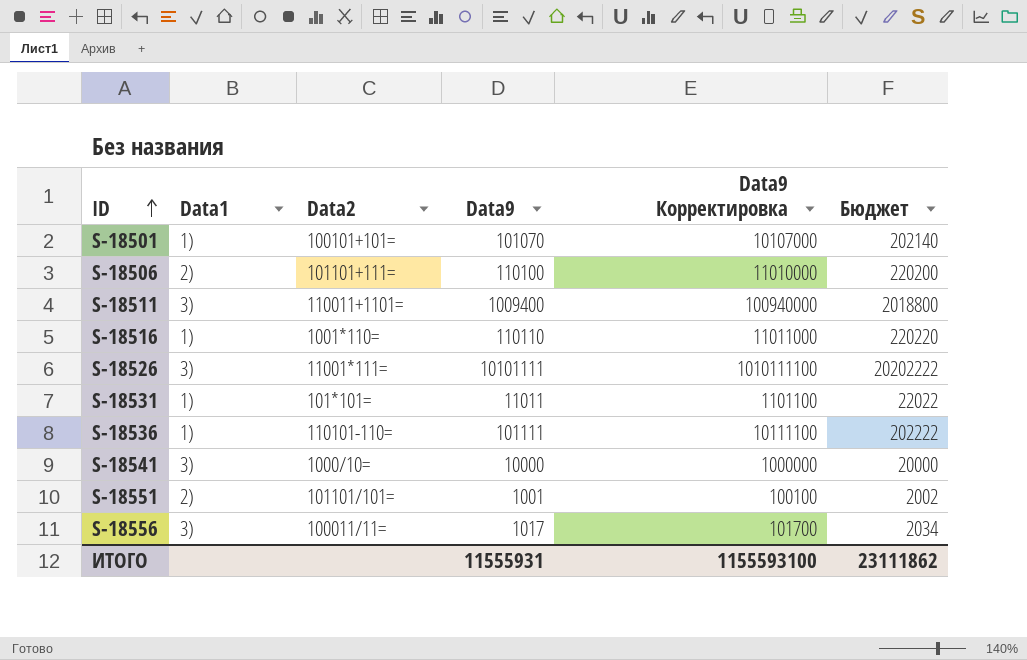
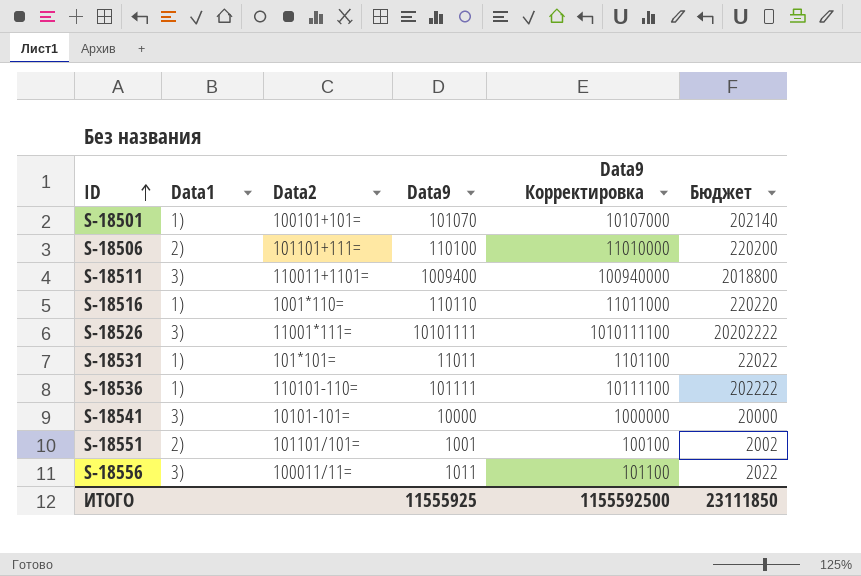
S-18541 | Data2: 1000/10= -> 10101-101=
S-18556 | Data9: 1017 -> 1011
S-18556 | Data9 Корректировка: 101700 -> 101100
S-18556 | Бюджет: 2034 -> 2022
ИТОГО | Data9: 11555931 -> 11555925
ИТОГО | Data9 Корректировка: 1155593100 -> 1155592500
ИТОГО | Бюджет: 23111862 -> 23111850

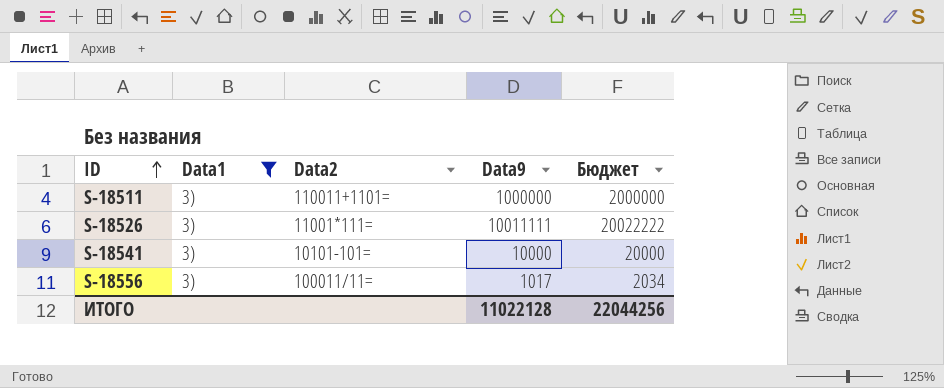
filter: none -> Data1 = 3)
column Data9 Корректировка | formula: [Data9] * 100 -> none
S-18511 | Data9: 1009400 -> 1000000
S-18511 | Бюджет: 2018800 -> 2000000
S-18526 | Data9: 10101111 -> 10011111
S-18526 | Бюджет: 20202222 -> 20022222
S-18556 | Data9: 1011 -> 1017
S-18556 | Бюджет: 2022 -> 2034
ИТОГО | Data9: 11555925 -> 11022128
ИТОГО | Бюджет: 23111850 -> 22044256

